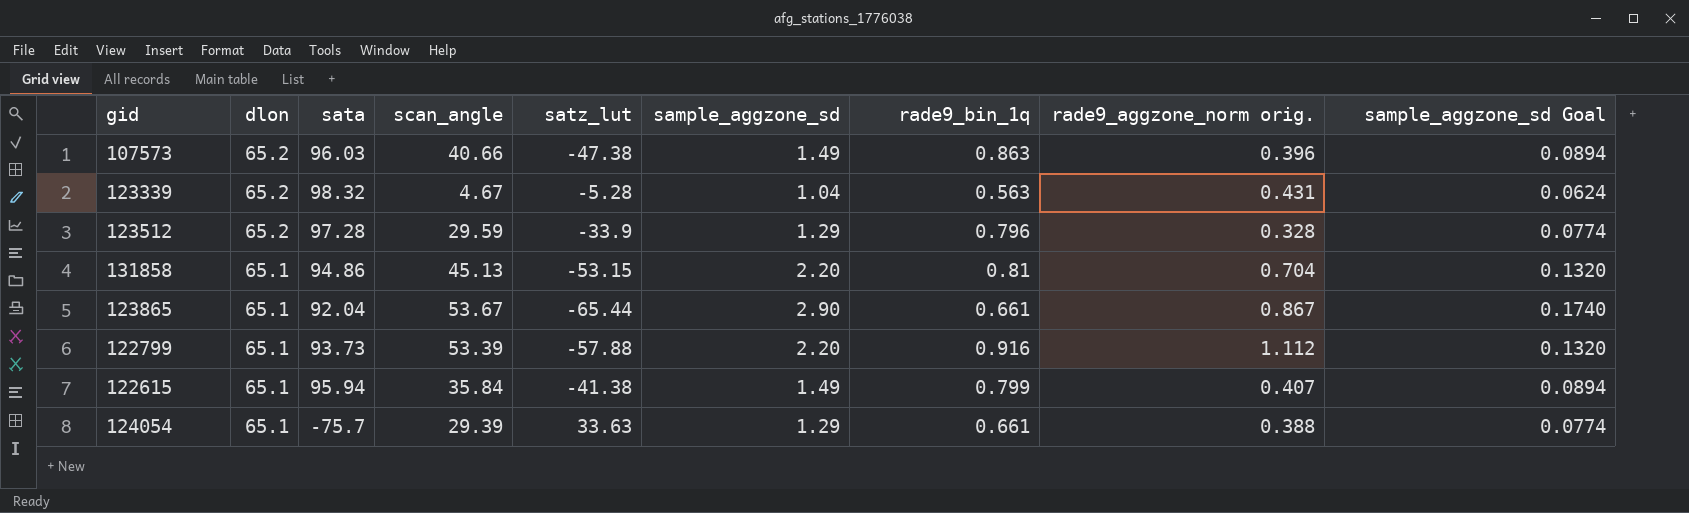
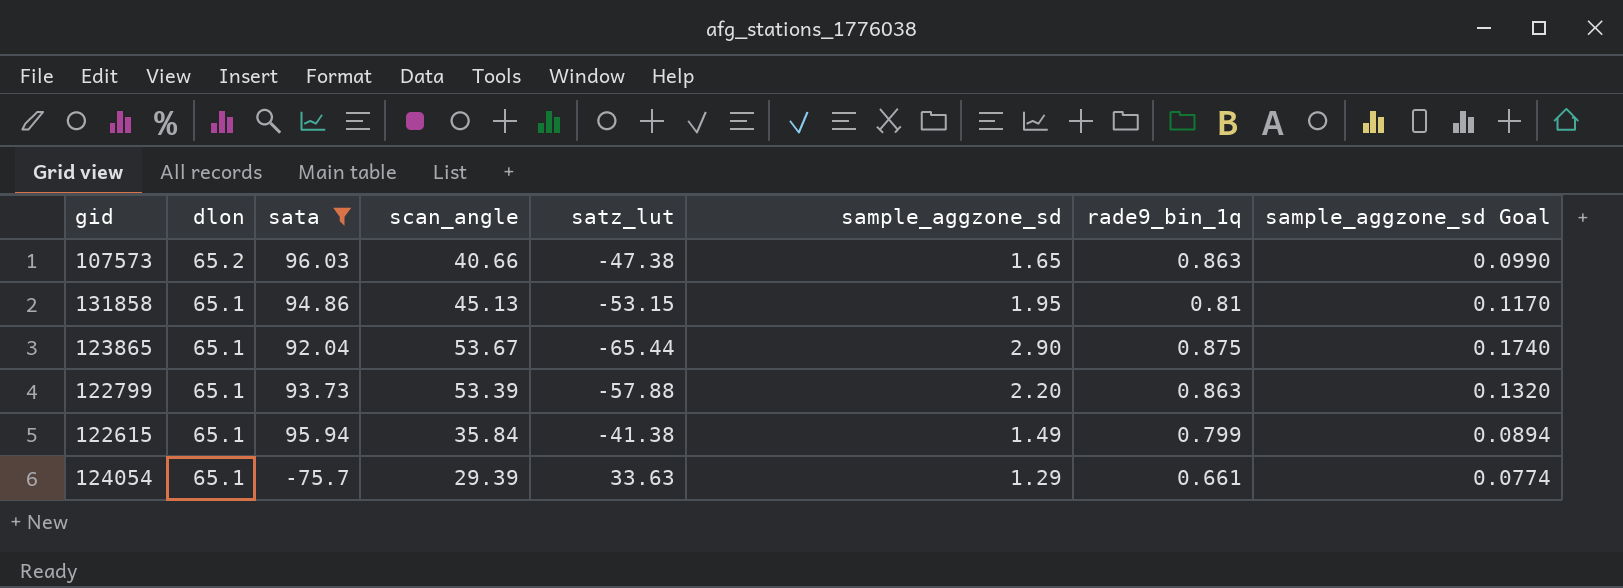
filter: none -> sata <= 96.03
column rade9_aggzone_norm orig. | position: 8 -> none
107573 | sample_aggzone_sd: 1.49 -> 1.65
107573 | sample_aggzone_sd Goal: 0.0894 -> 0.0990
131858 | sample_aggzone_sd: 2.20 -> 1.95
131858 | sample_aggzone_sd Goal: 0.1320 -> 0.1170
123865 | rade9_bin_1q: 0.661 -> 0.875
122799 | rade9_bin_1q: 0.916 -> 0.863

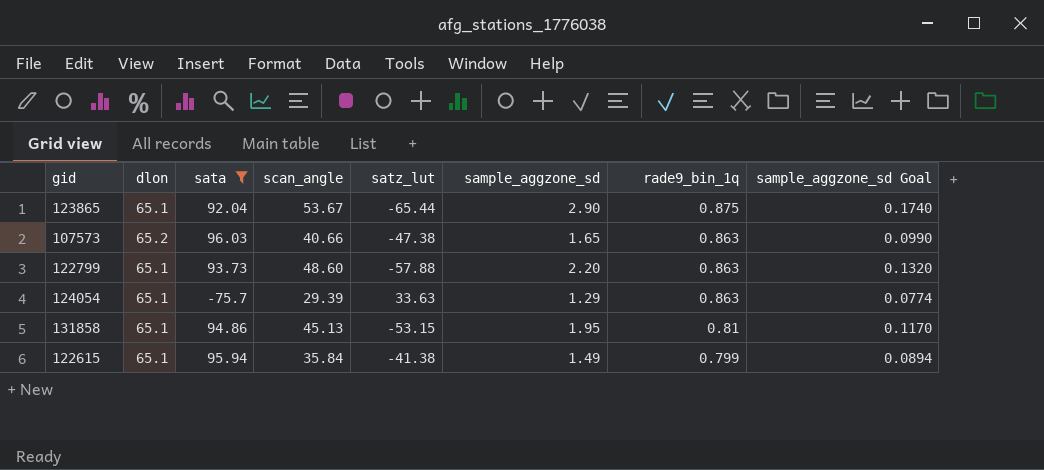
row order: dlon descending -> rade9_bin_1q descending
122799 | scan_angle: 53.39 -> 48.60
124054 | rade9_bin_1q: 0.661 -> 0.863

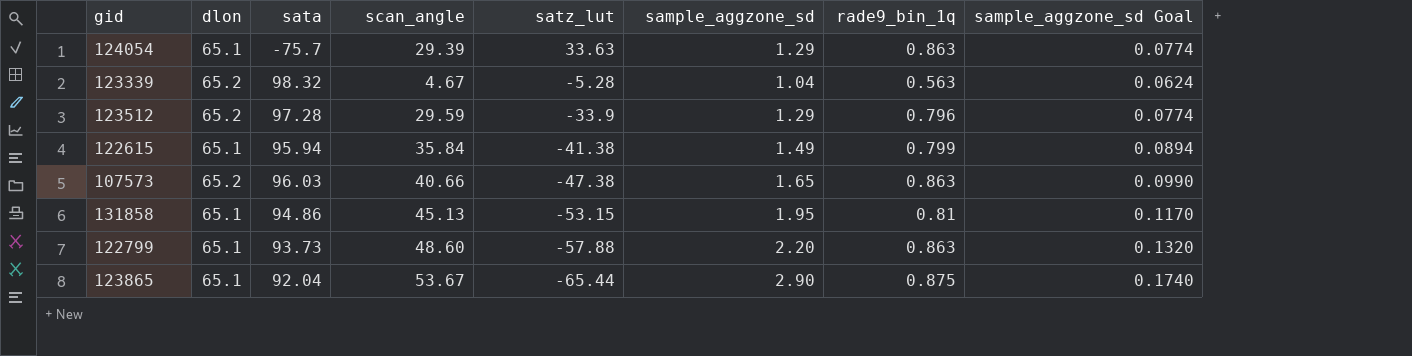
filter: sata <= 96.03 -> none
row order: rade9_bin_1q descending -> satz_lut descending

